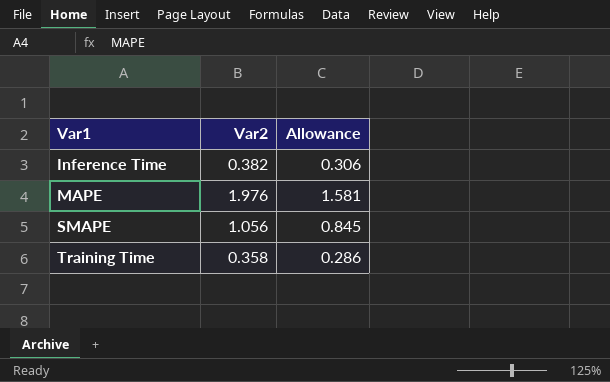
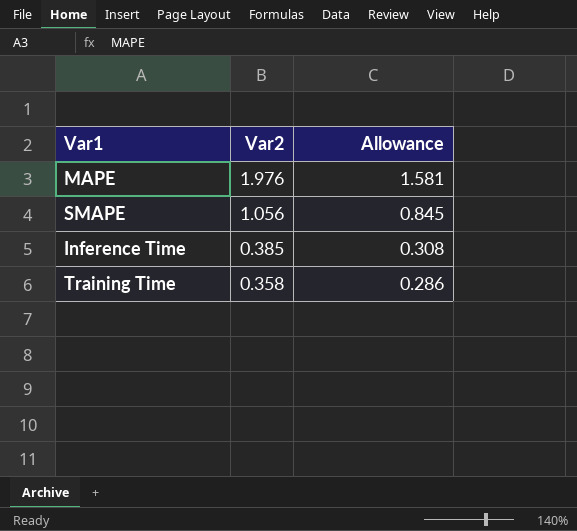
row order: Var1 ascending -> Var2 descending
Inference Time | Var2: 0.382 -> 0.385
Inference Time | Allowance: 0.306 -> 0.308

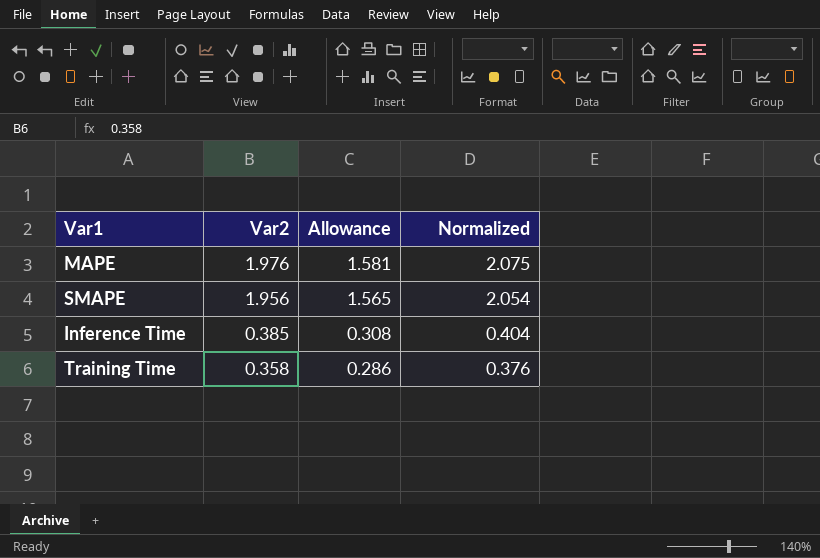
column Normalized | formula: none -> [Var2] * 1.05
SMAPE | Var2: 1.056 -> 1.956
SMAPE | Allowance: 0.845 -> 1.565

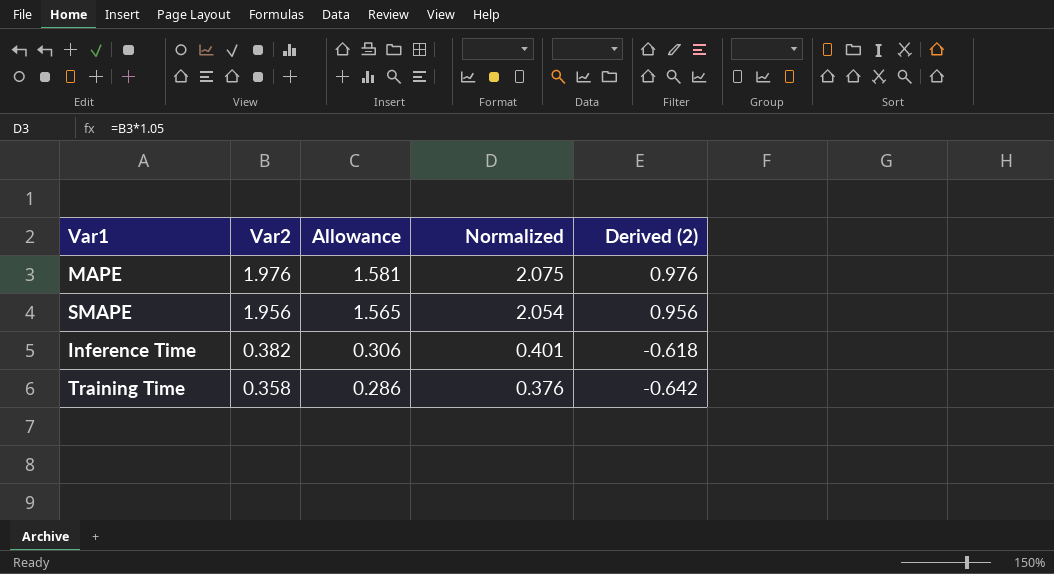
column Derived (2) | formula: none -> [Var2] - 1
Inference Time | Var2: 0.385 -> 0.382
Inference Time | Allowance: 0.308 -> 0.306
Inference Time | Normalized: 0.404 -> 0.401

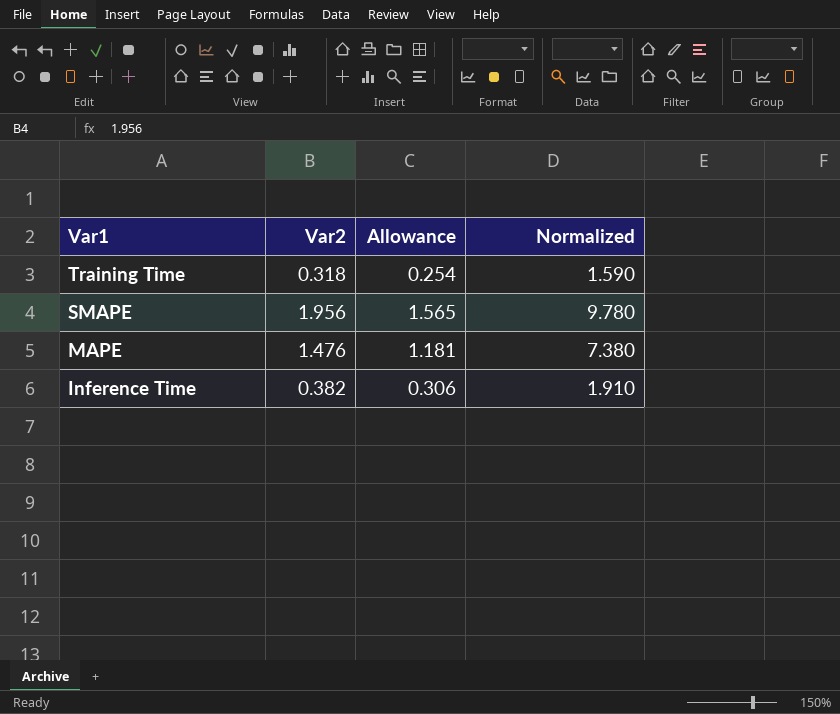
row order: Var2 descending -> Var1 descending
column Derived (2) | formula: [Var2] - 1 -> none
column Normalized | formula: [Var2] * 1.05 -> [Var2] * 5
Training Time | Var2: 0.358 -> 0.318
Training Time | Allowance: 0.286 -> 0.254
MAPE | Var2: 1.976 -> 1.476
MAPE | Allowance: 1.581 -> 1.181

